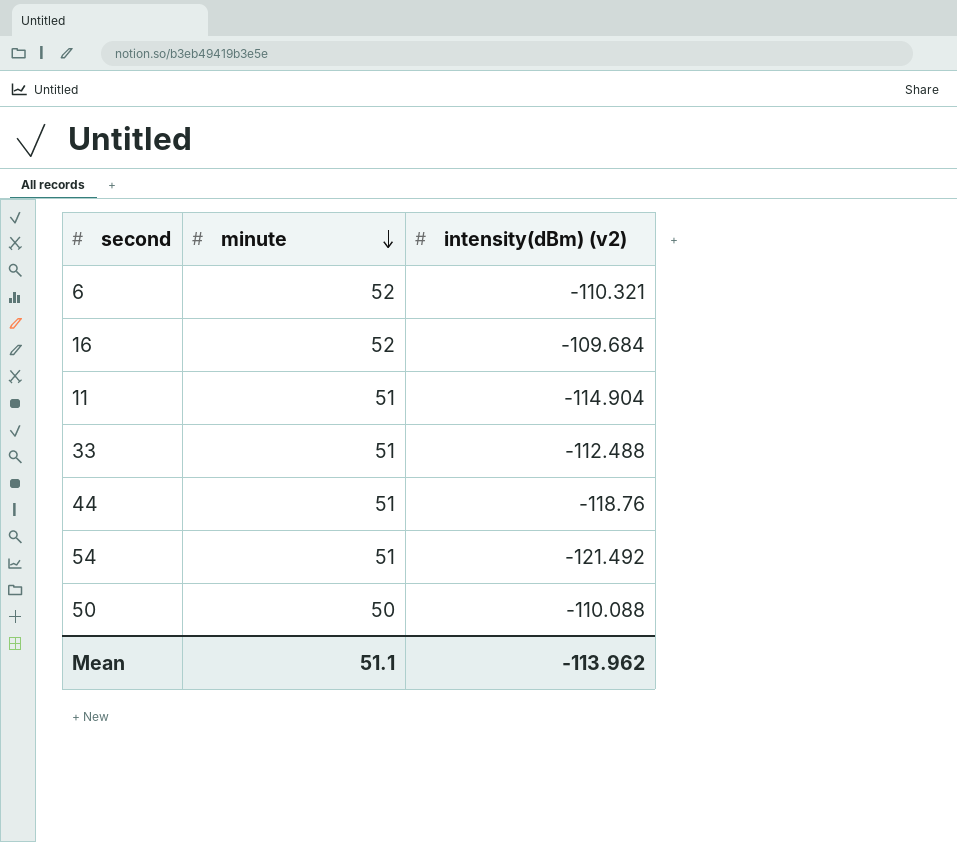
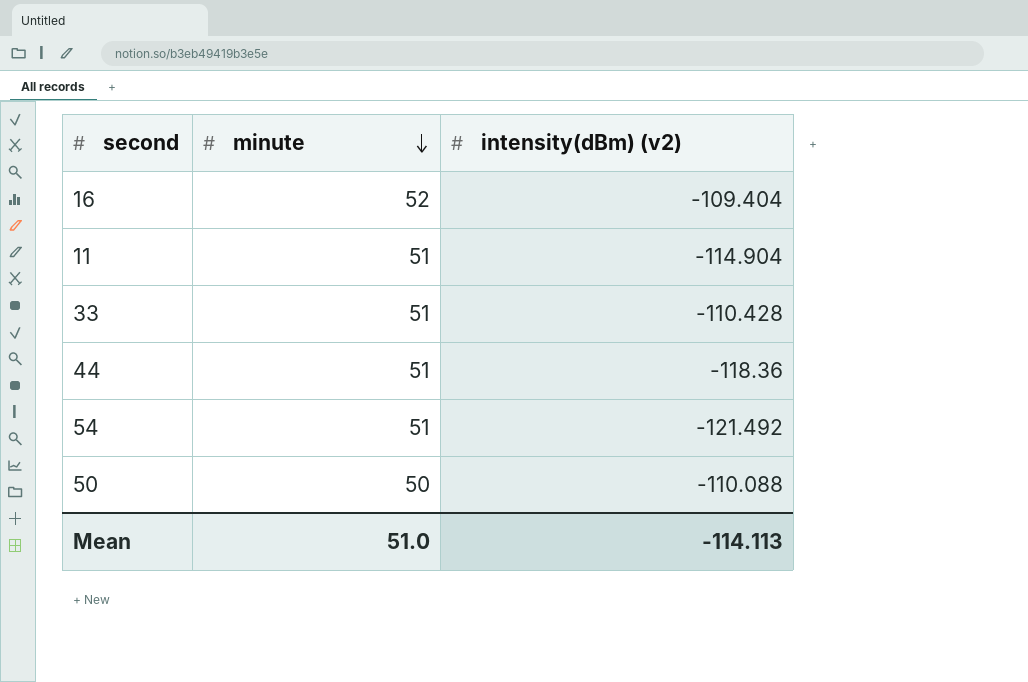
row 6: 52 | -110.321 -> none
16 | intensity(dBm) (v2): -109.684 -> -109.404
33 | intensity(dBm) (v2): -112.488 -> -110.428
44 | intensity(dBm) (v2): -118.76 -> -118.36
Mean | minute: 51.1 -> 51.0
Mean | intensity(dBm) (v2): -113.962 -> -114.113

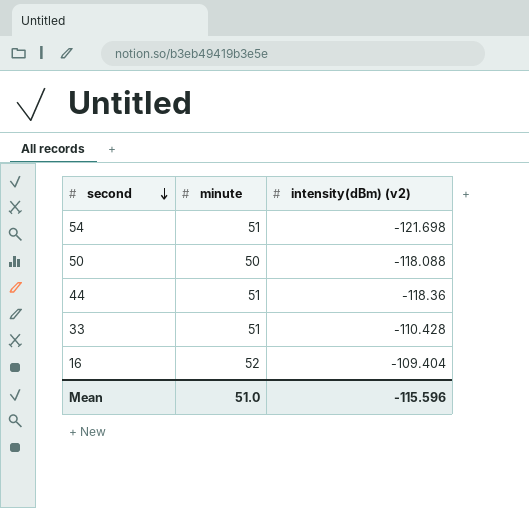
row order: minute descending -> second descending
row 11: 51 | -114.904 -> none
54 | intensity(dBm) (v2): -121.492 -> -121.698
50 | intensity(dBm) (v2): -110.088 -> -118.088
Mean | intensity(dBm) (v2): -114.113 -> -115.596

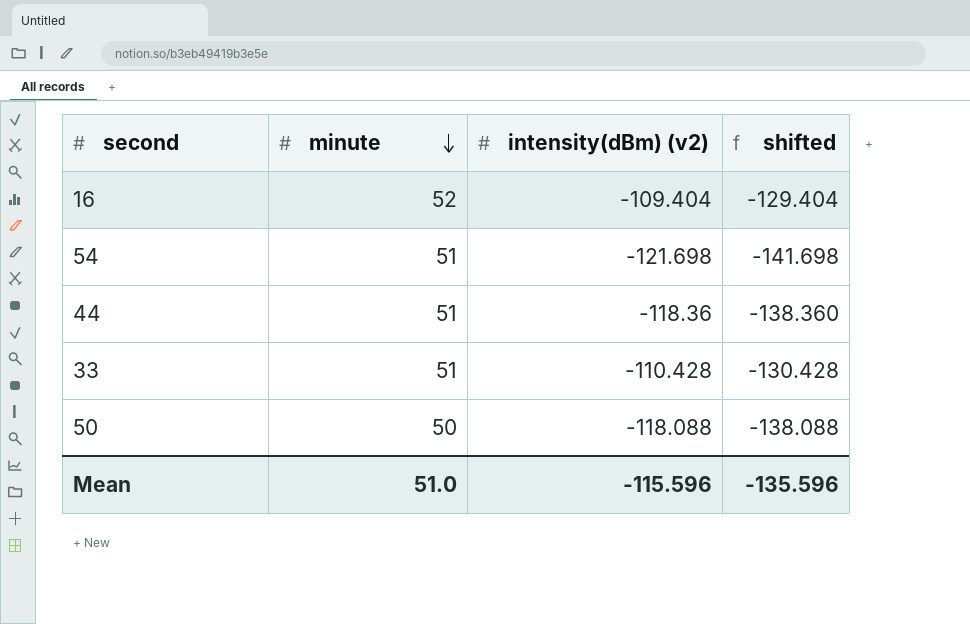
row order: second descending -> minute descending
column shifted | formula: none -> [intensity(dBm) (v2)] - 20

